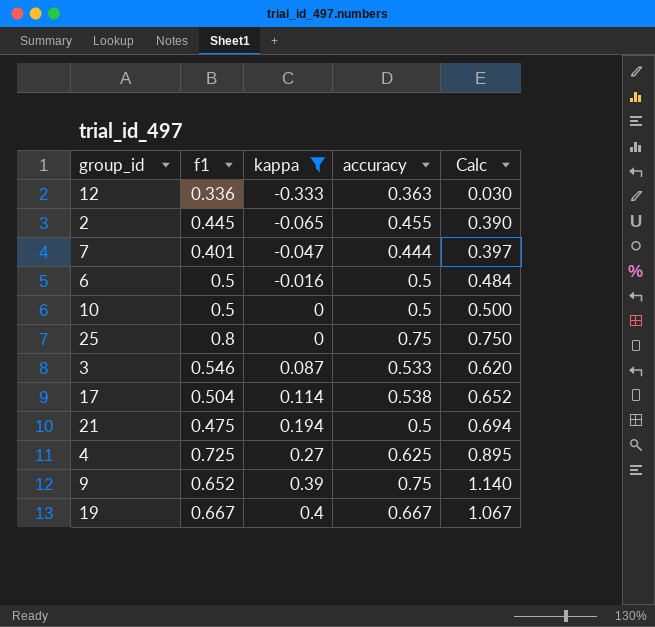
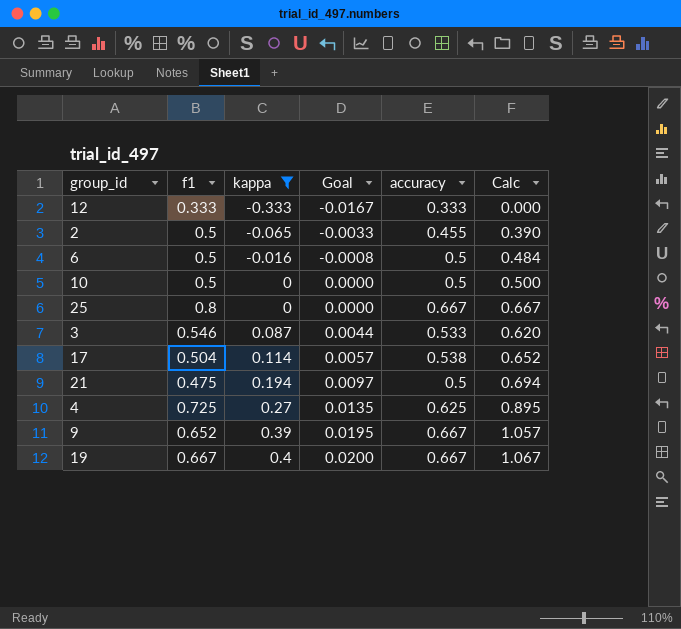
column Goal | formula: none -> [kappa] * 0.05
row 7: 0.401 | -0.047 | 0.444 | 0.397 -> none
12 | f1: 0.336 -> 0.333
12 | accuracy: 0.363 -> 0.333
12 | Calc: 0.030 -> 0.000
2 | f1: 0.445 -> 0.5
25 | accuracy: 0.75 -> 0.667
25 | Calc: 0.750 -> 0.667
9 | accuracy: 0.75 -> 0.667
9 | Calc: 1.140 -> 1.057

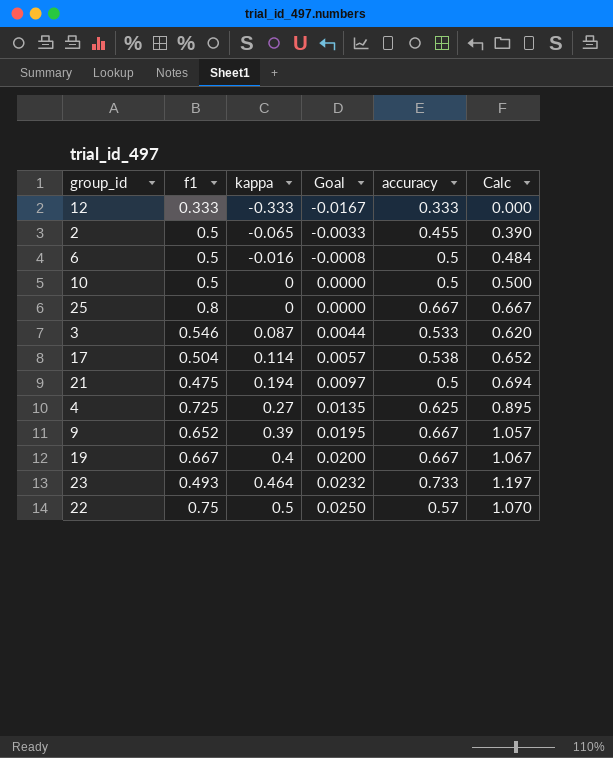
filter: kappa <= 0.4 -> none

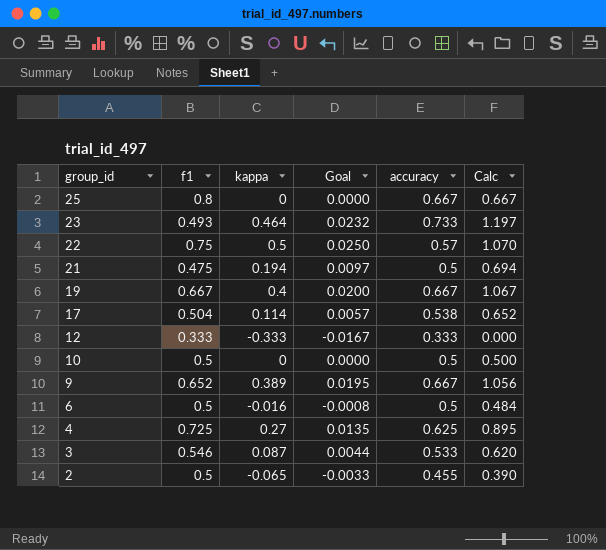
row order: kappa ascending -> group_id descending
9 | kappa: 0.39 -> 0.389
9 | Calc: 1.057 -> 1.056

